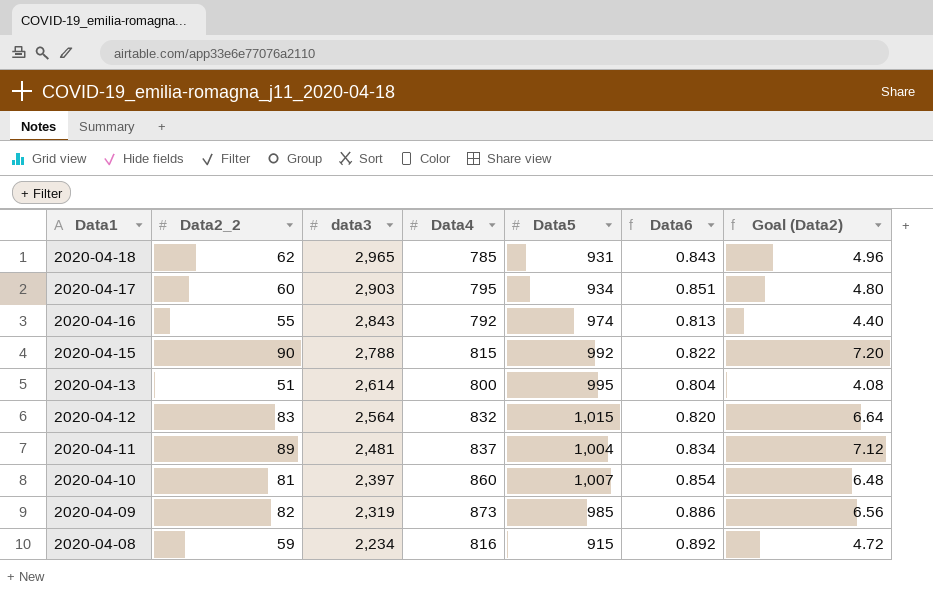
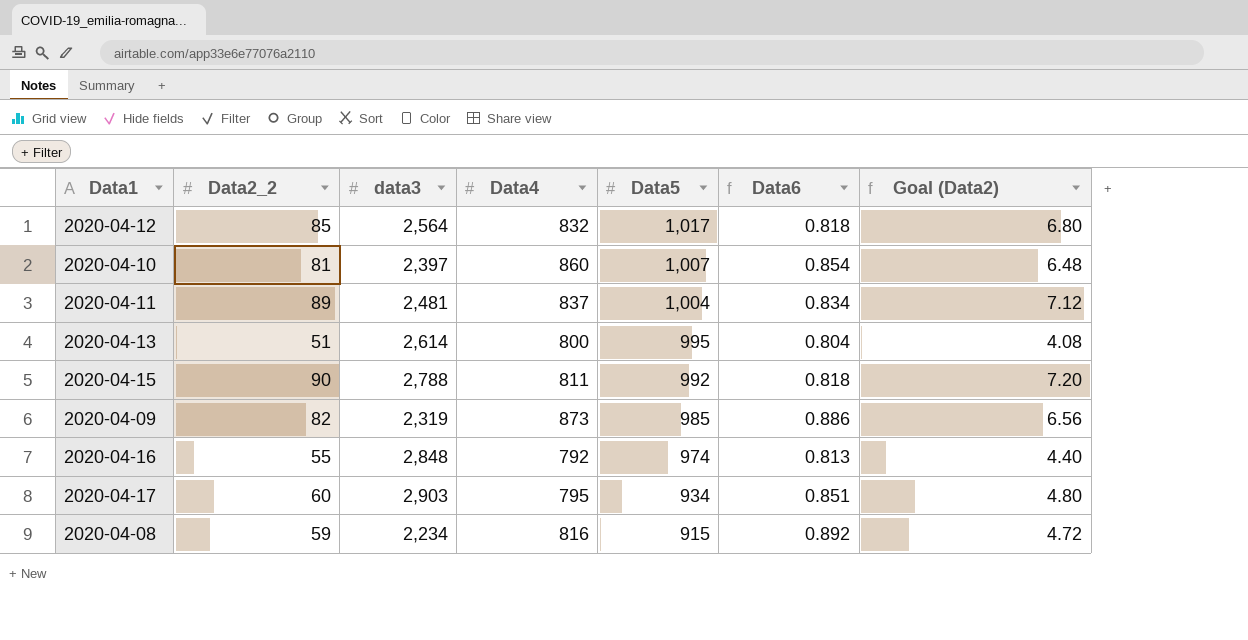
row order: Data1 descending -> Data5 descending
row 2020-04-18: 62 | 2,965 | 785 | 931 | 0.843 | 4.96 -> none
2020-04-12 | Data2_2: 83 -> 85
2020-04-12 | Data5: 1,015 -> 1,017
2020-04-12 | Data6: 0.820 -> 0.818
2020-04-12 | Goal (Data2): 6.64 -> 6.80
2020-04-15 | Data4: 815 -> 811
2020-04-15 | Data6: 0.822 -> 0.818
2020-04-16 | data3: 2,843 -> 2,848

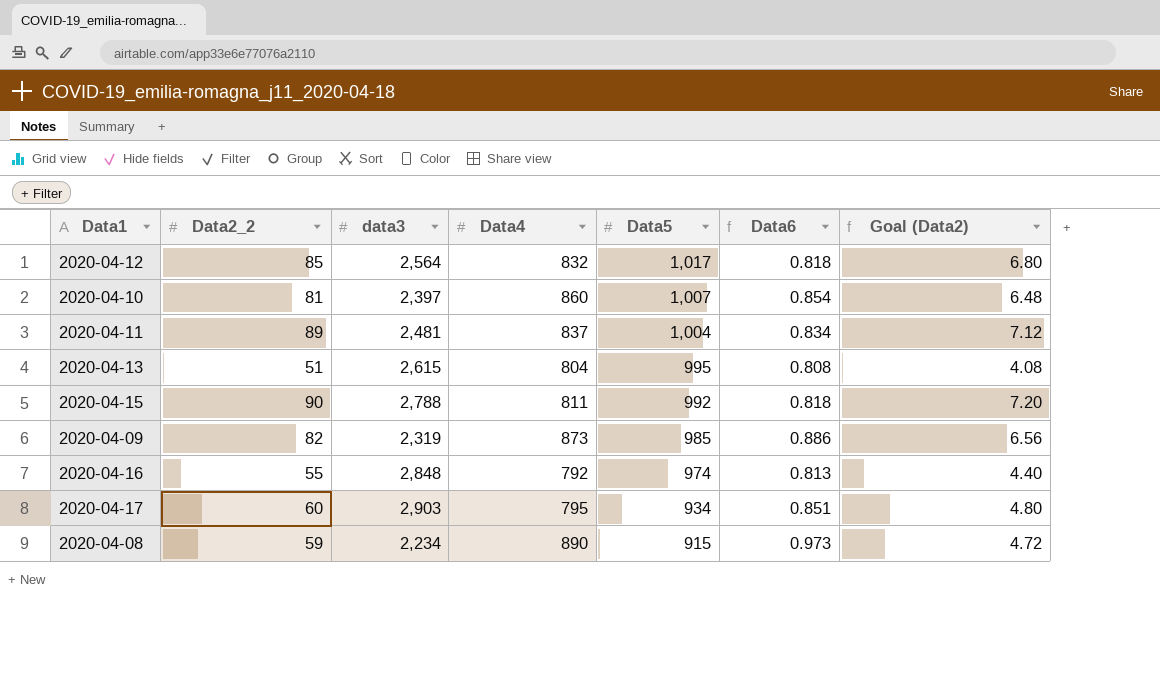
2020-04-13 | data3: 2,614 -> 2,615
2020-04-13 | Data4: 800 -> 804
2020-04-13 | Data6: 0.804 -> 0.808
2020-04-08 | Data4: 816 -> 890
2020-04-08 | Data6: 0.892 -> 0.973

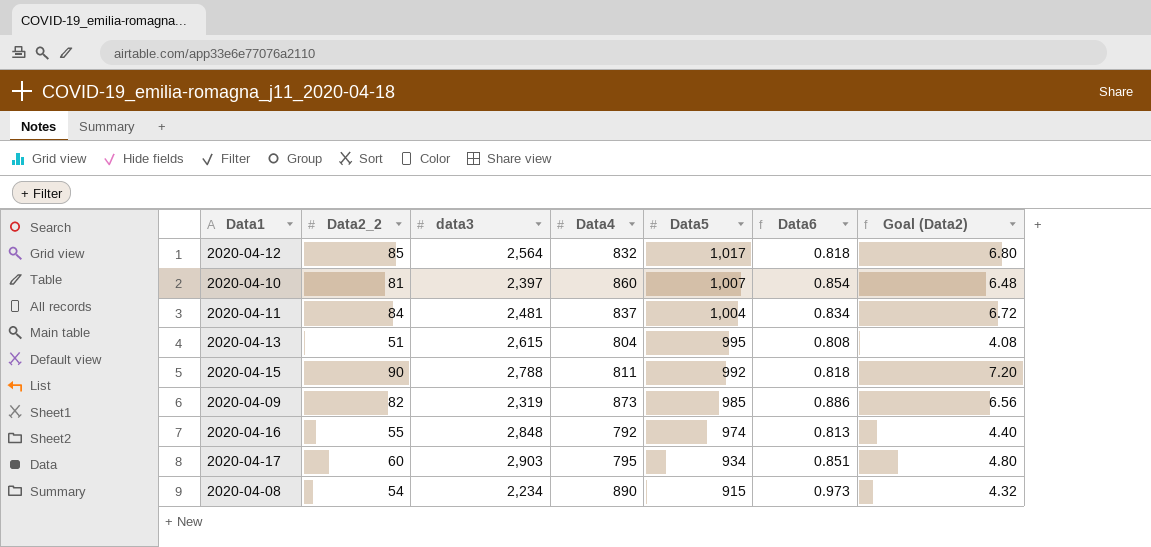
2020-04-11 | Data2_2: 89 -> 84
2020-04-11 | Goal (Data2): 7.12 -> 6.72
2020-04-08 | Data2_2: 59 -> 54
2020-04-08 | Goal (Data2): 4.72 -> 4.32

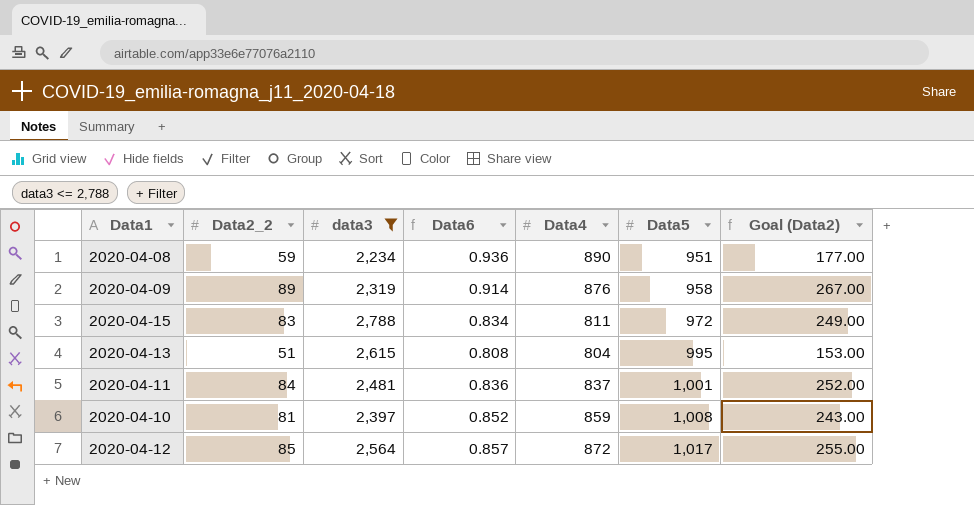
filter: none -> data3 <= 2,788
row order: Data5 descending -> Data5 ascending
column Data6 | position: 6 -> 4
column Goal (Data2) | formula: [Data2_2] * 0.08 -> [Data2_2] * 3
2020-04-08 | Data2_2: 54 -> 59
2020-04-08 | Data6: 0.973 -> 0.936
2020-04-08 | Data5: 915 -> 951
2020-04-09 | Data2_2: 82 -> 89
2020-04-09 | Data6: 0.886 -> 0.914
2020-04-09 | Data4: 873 -> 876
2020-04-09 | Data5: 985 -> 958
2020-04-15 | Data2_2: 90 -> 83
2020-04-15 | Data6: 0.818 -> 0.834
2020-04-15 | Data5: 992 -> 972
2020-04-11 | Data6: 0.834 -> 0.836
2020-04-11 | Data5: 1,004 -> 1,001
2020-04-10 | Data6: 0.854 -> 0.852
2020-04-10 | Data4: 860 -> 859
2020-04-10 | Data5: 1,007 -> 1,008
2020-04-12 | Data6: 0.818 -> 0.857
2020-04-12 | Data4: 832 -> 872

